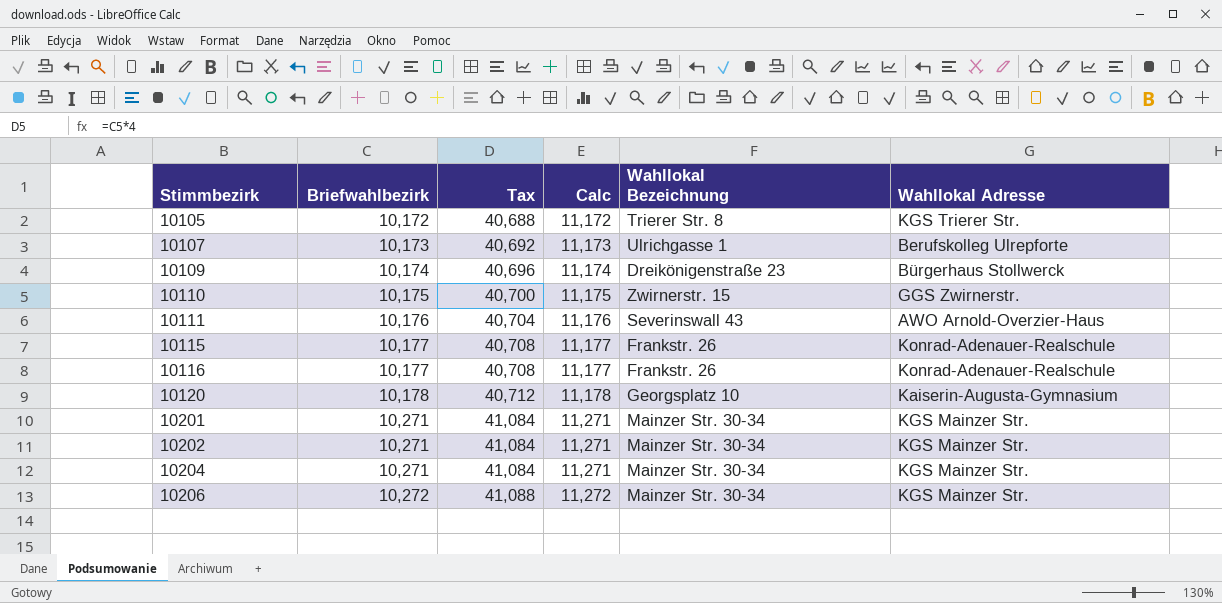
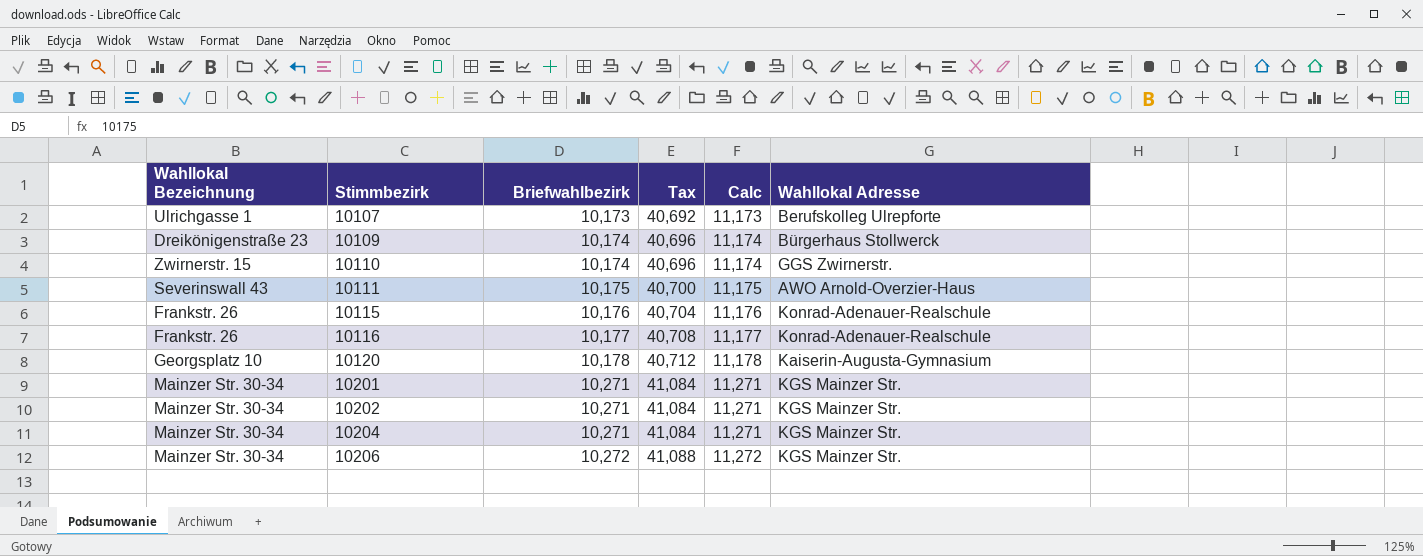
column Wahllokal Bezeichnung | position: 5 -> 1
row 10105: 10,172 | 40,688 | 11,172 | Trierer Str. 8 | KGS Trierer Str. -> none
10110 | Briefwahlbezirk: 10,175 -> 10,174
10110 | Tax: 40,700 -> 40,696
10110 | Calc: 11,175 -> 11,174
10111 | Briefwahlbezirk: 10,176 -> 10,175
10111 | Tax: 40,704 -> 40,700
10111 | Calc: 11,176 -> 11,175
10115 | Briefwahlbezirk: 10,177 -> 10,176
10115 | Tax: 40,708 -> 40,704
10115 | Calc: 11,177 -> 11,176

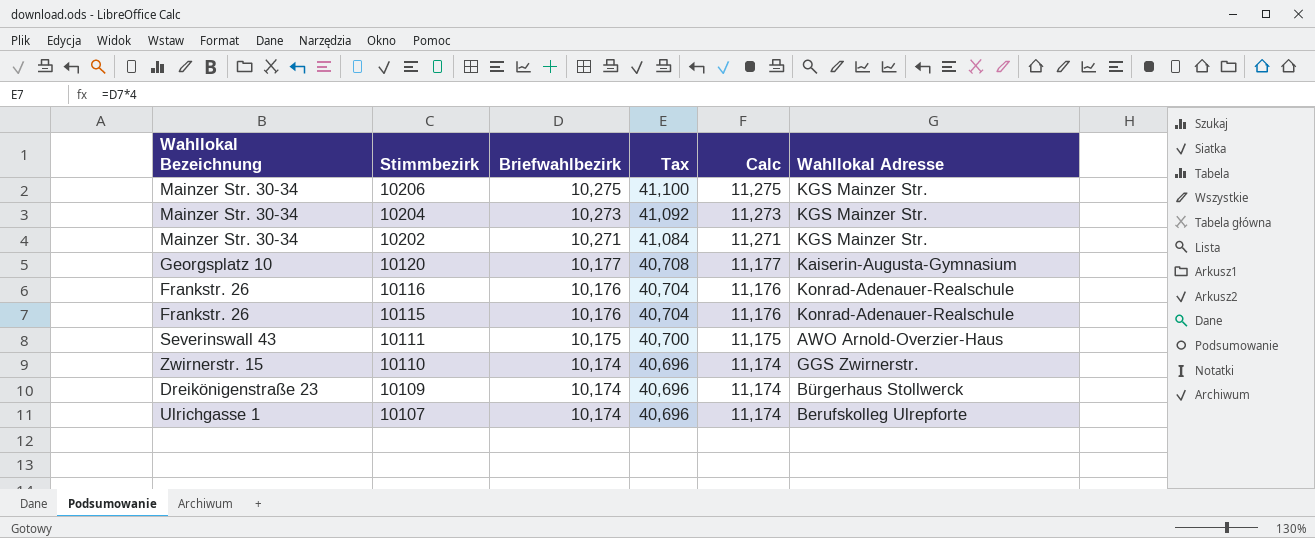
row order: Stimmbezirk ascending -> Stimmbezirk descending
row 10201: Mainzer Str. 30-34 | 10,271 | 41,084 | 11,271 | KGS Mainzer Str. -> none
10206 | Briefwahlbezirk: 10,272 -> 10,275
10206 | Tax: 41,088 -> 41,100
10206 | Calc: 11,272 -> 11,275
10204 | Briefwahlbezirk: 10,271 -> 10,273
10204 | Tax: 41,084 -> 41,092
10204 | Calc: 11,271 -> 11,273
10120 | Briefwahlbezirk: 10,178 -> 10,177
10120 | Tax: 40,712 -> 40,708
10120 | Calc: 11,178 -> 11,177
10116 | Briefwahlbezirk: 10,177 -> 10,176
10116 | Tax: 40,708 -> 40,704
10116 | Calc: 11,177 -> 11,176
10107 | Briefwahlbezirk: 10,173 -> 10,174
10107 | Tax: 40,692 -> 40,696
10107 | Calc: 11,173 -> 11,174

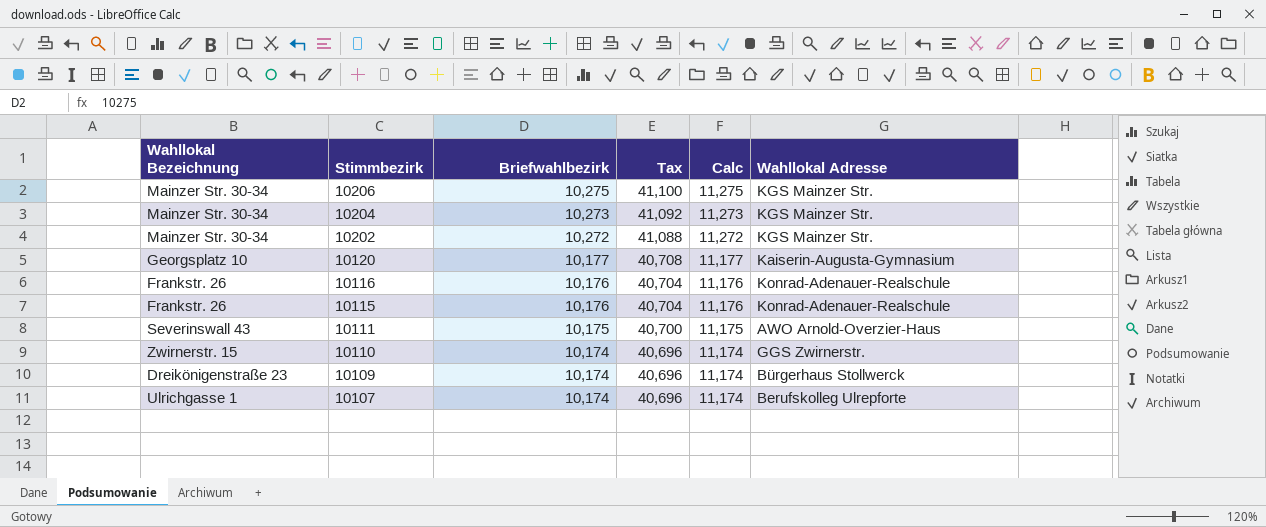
10202 | Briefwahlbezirk: 10,271 -> 10,272
10202 | Tax: 41,084 -> 41,088
10202 | Calc: 11,271 -> 11,272

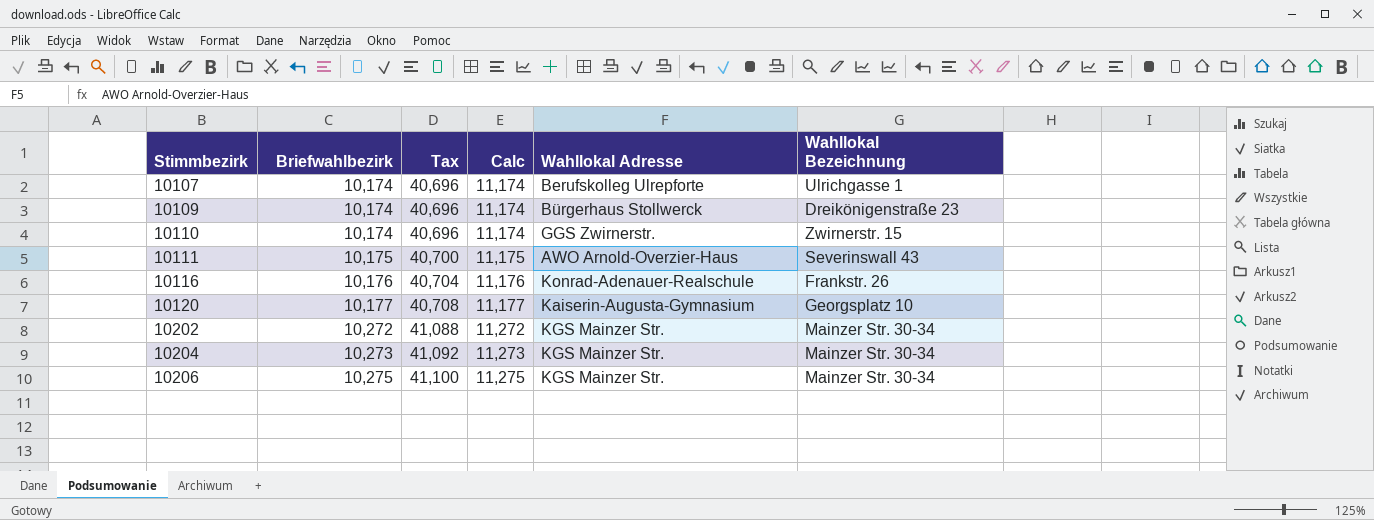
row order: Stimmbezirk descending -> Stimmbezirk ascending
column Wahllokal Bezeichnung | position: 1 -> 6
row 10115: Frankstr. 26 | 10,176 | 40,704 | 11,176 | Konrad-Adenauer-Realschule -> none

